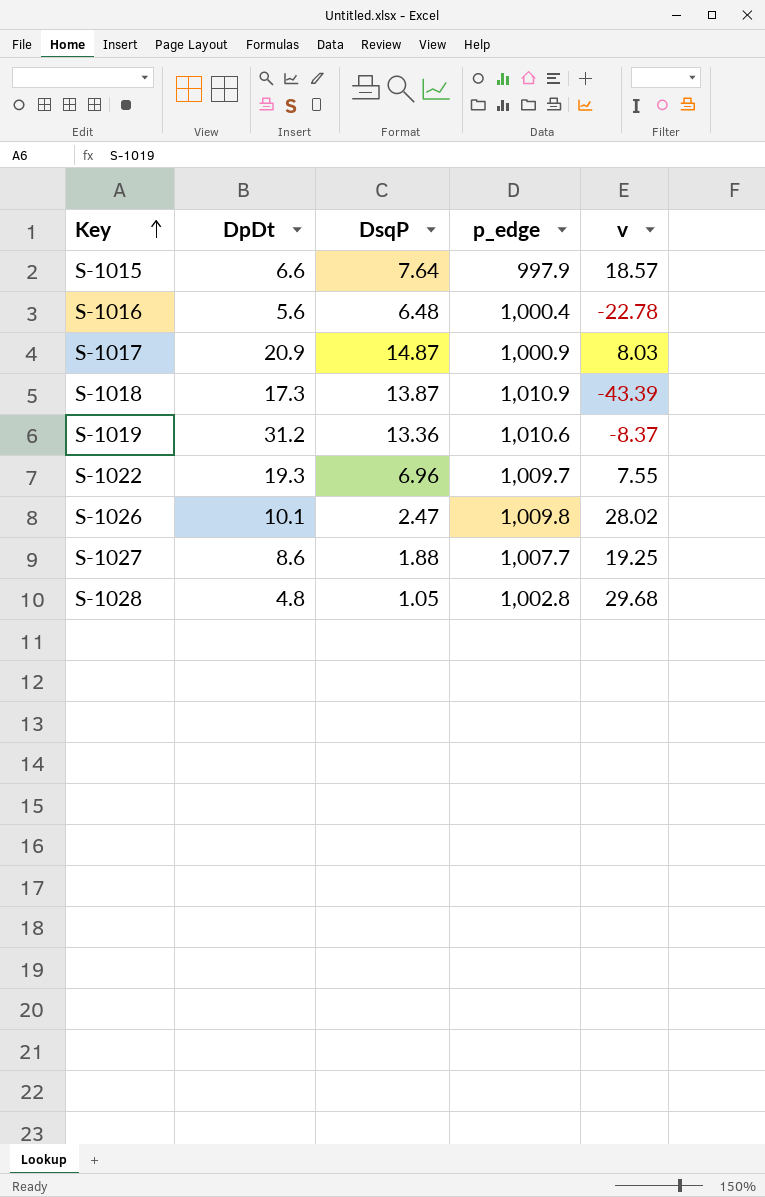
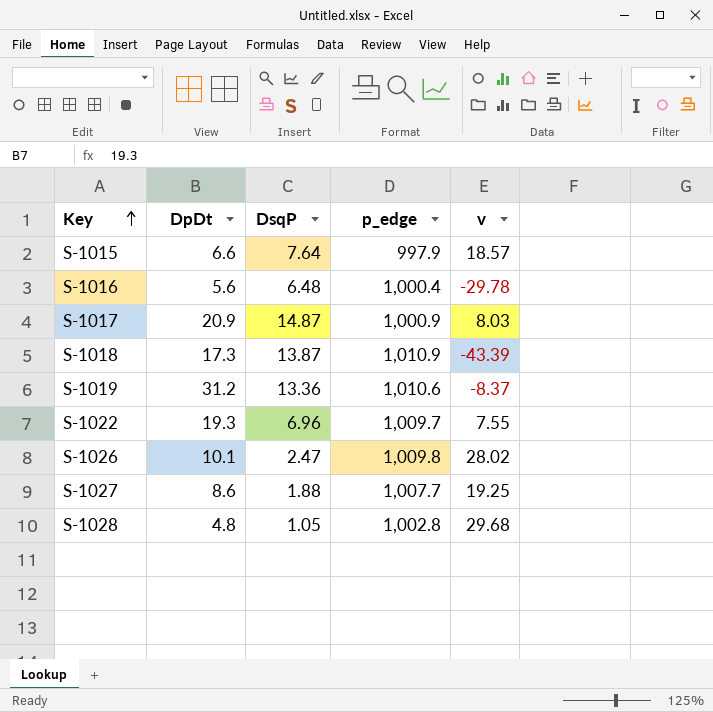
S-1016 | v: -22.78 -> -29.78

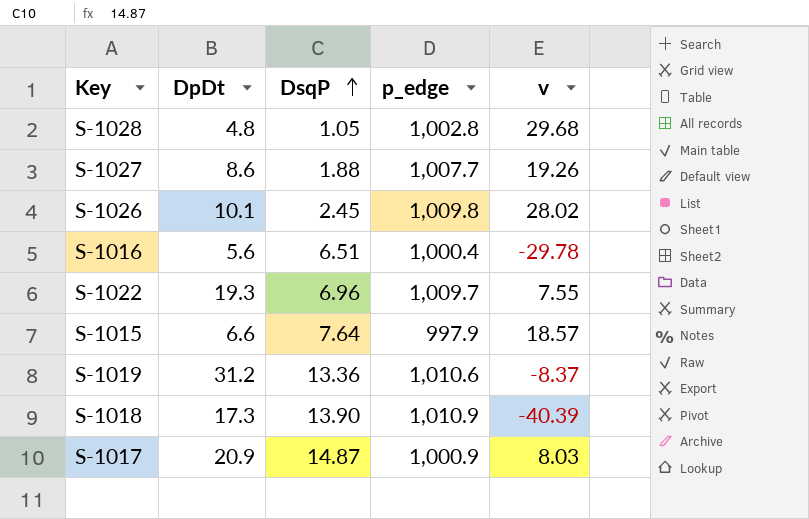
row order: Key ascending -> DsqP ascending
S-1027 | v: 19.25 -> 19.26
S-1026 | DsqP: 2.47 -> 2.45
S-1016 | DsqP: 6.48 -> 6.51
S-1018 | DsqP: 13.87 -> 13.90
S-1018 | v: -43.39 -> -40.39

